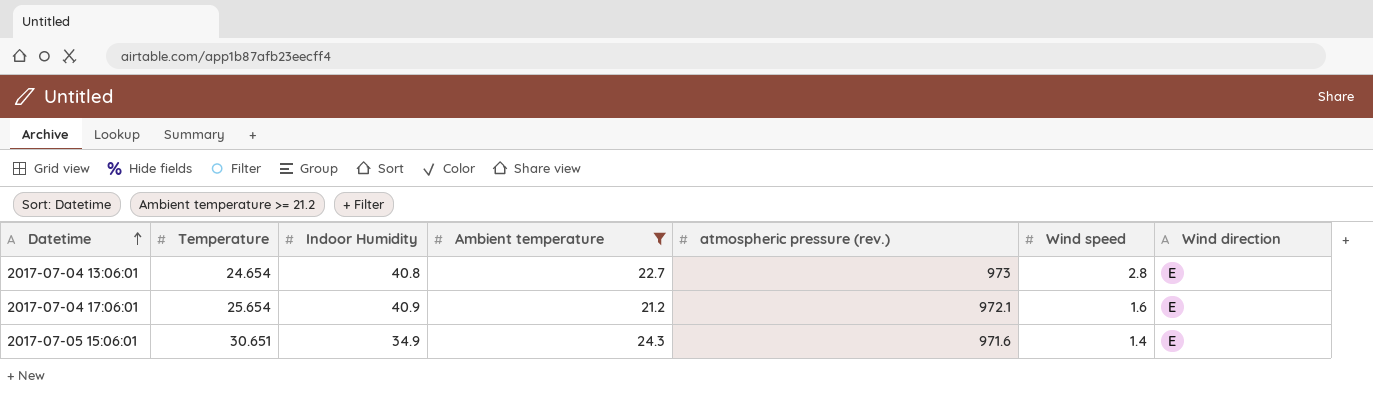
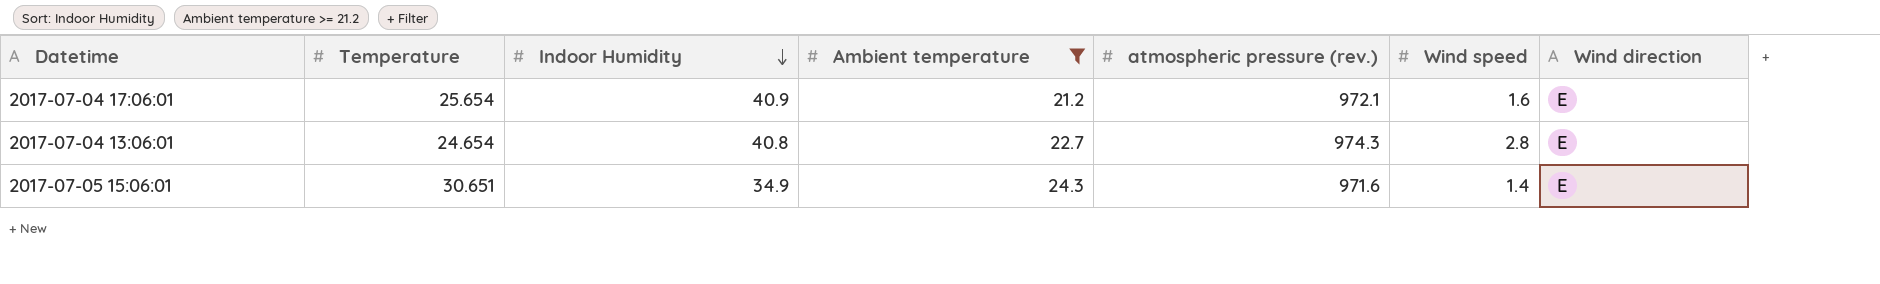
row order: Datetime ascending -> Indoor Humidity descending
2017-07-04 13:06:01 | atmospheric pressure (rev.): 973 -> 974.3

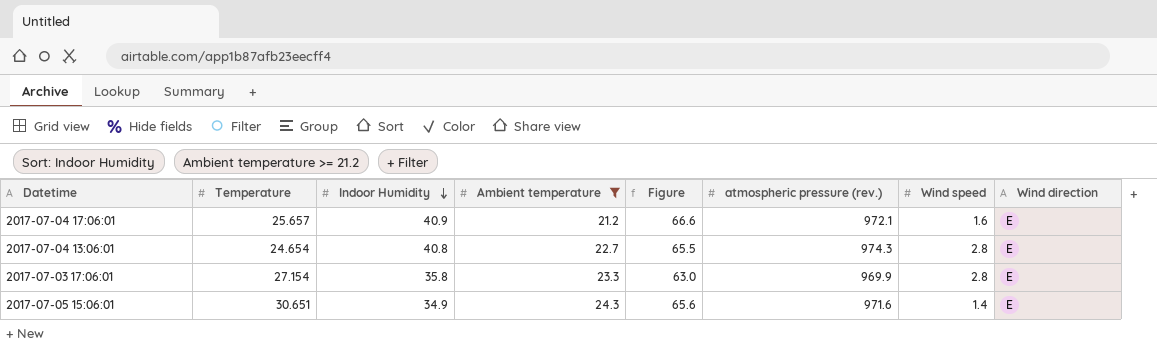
column Figure | formula: none -> [Temperature] + [Indoor Humidity]
2017-07-04 17:06:01 | Temperature: 25.654 -> 25.657
row 2017-07-03 17:06:01: none -> 27.154 | 35.8 | 23.3 | 63.0 | 969.9 | 2.8 | E

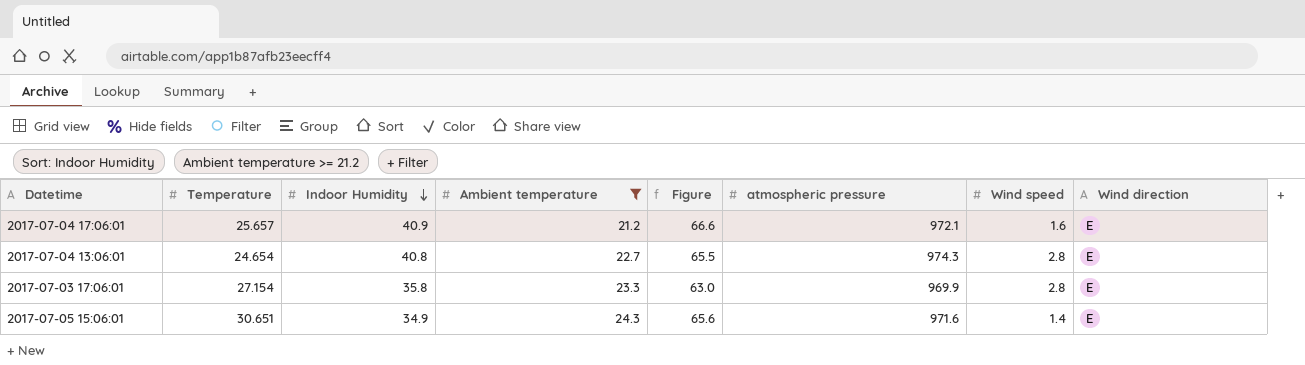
column name: atmospheric pressure (rev.) -> atmospheric pressure

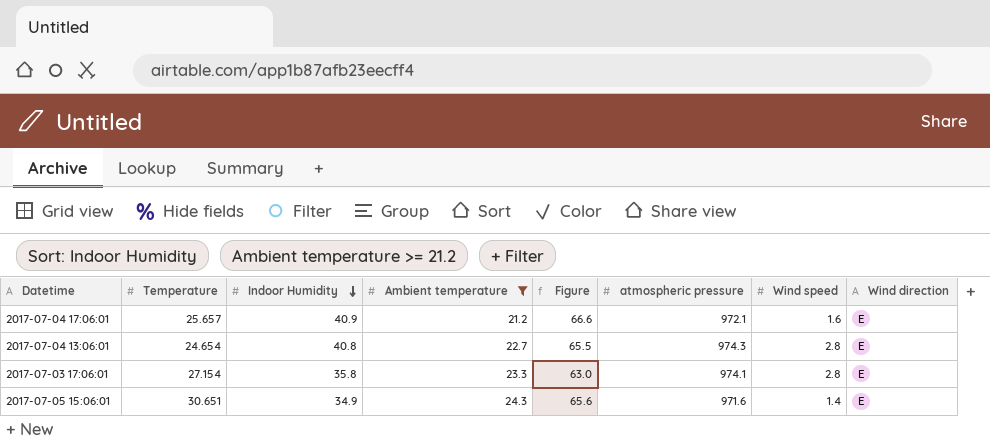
2017-07-03 17:06:01 | atmospheric pressure: 969.9 -> 974.1

